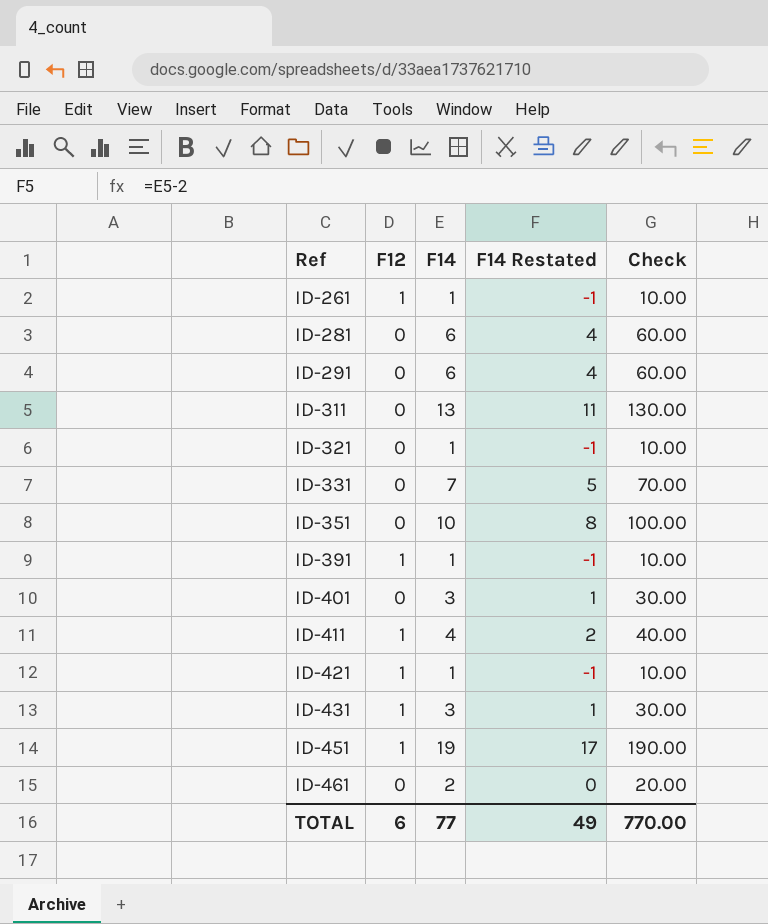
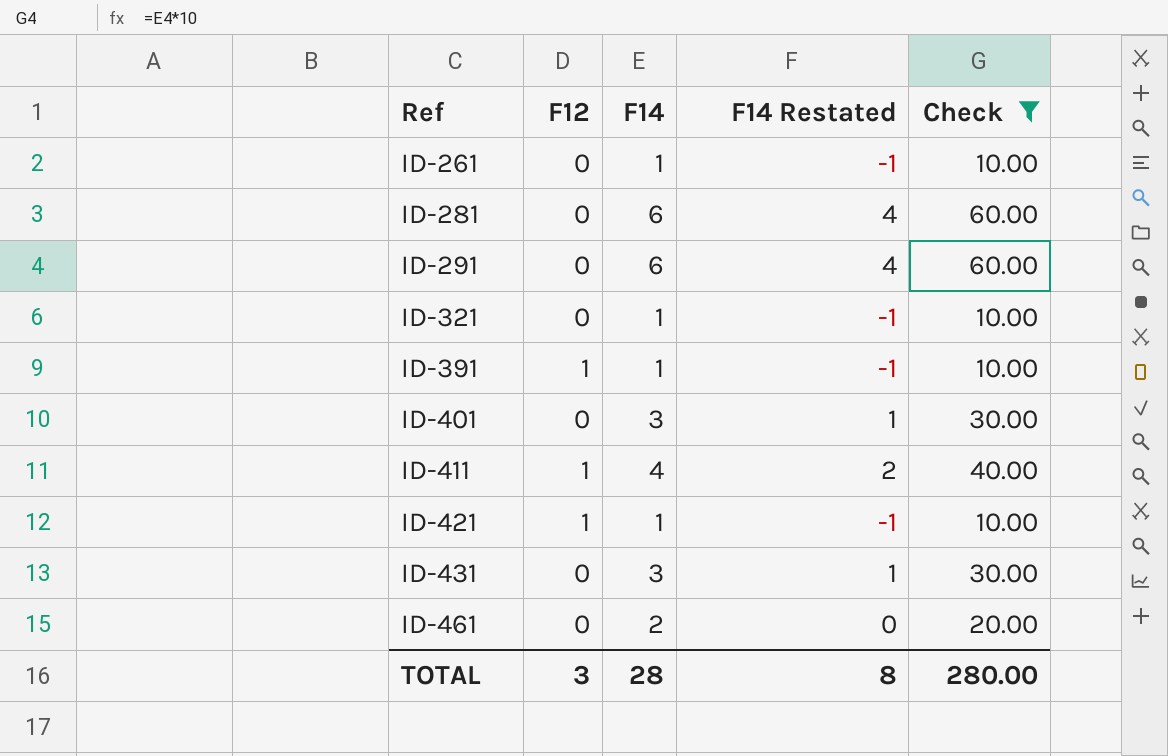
filter: none -> Check <= 60.00
ID-261 | F12: 1 -> 0
ID-431 | F12: 1 -> 0
TOTAL | F12: 6 -> 3
TOTAL | F14: 77 -> 28
TOTAL | F14 Restated: 49 -> 8
TOTAL | Check: 770.00 -> 280.00

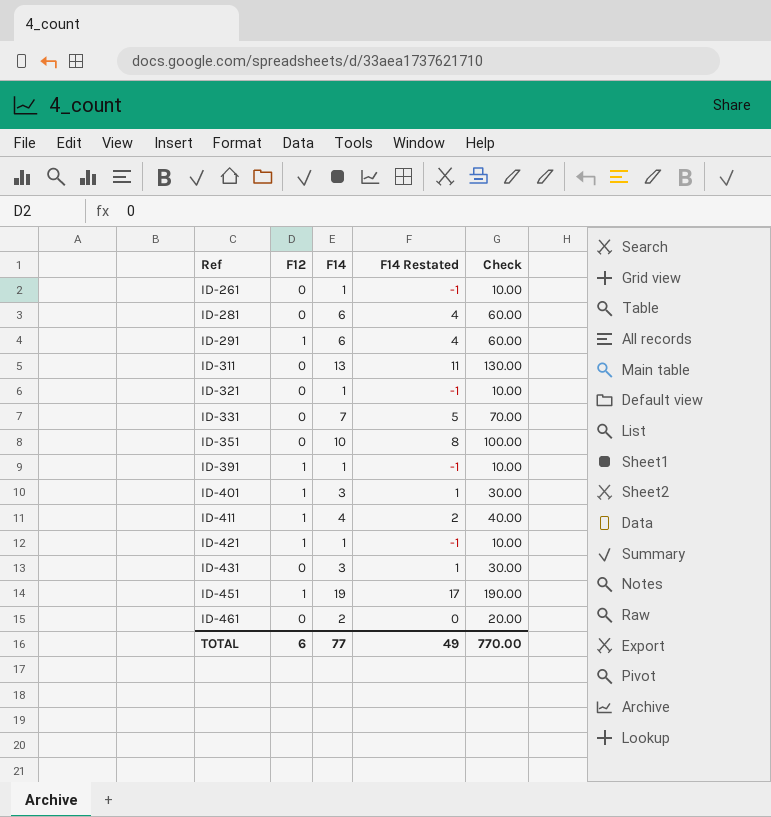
filter: Check <= 60.00 -> none
ID-291 | F12: 0 -> 1
ID-401 | F12: 0 -> 1
TOTAL | F12: 3 -> 6
TOTAL | F14: 28 -> 77
TOTAL | F14 Restated: 8 -> 49
TOTAL | Check: 280.00 -> 770.00

